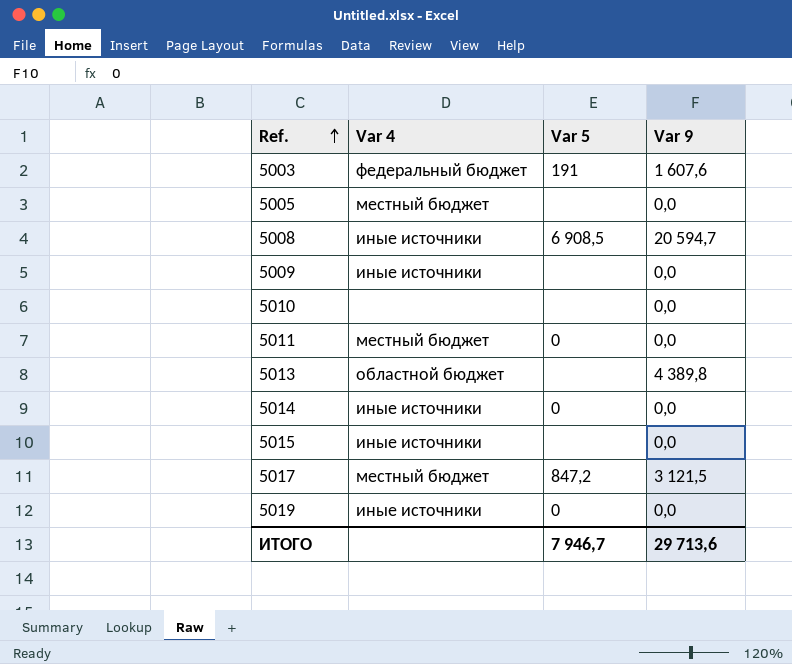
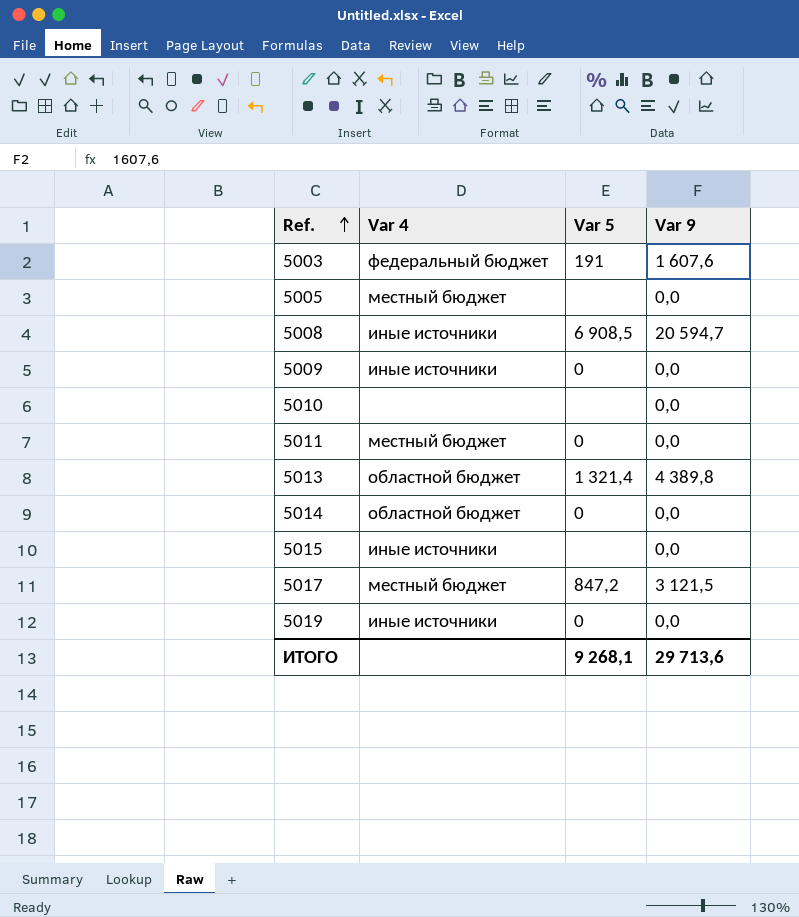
5009 | Var 5: none -> 0
5013 | Var 5: none -> 1 321,4
5014 | Var 4: иные источники -> областной бюджет
ИТОГО | Var 5: 7 946,7 -> 9 268,1

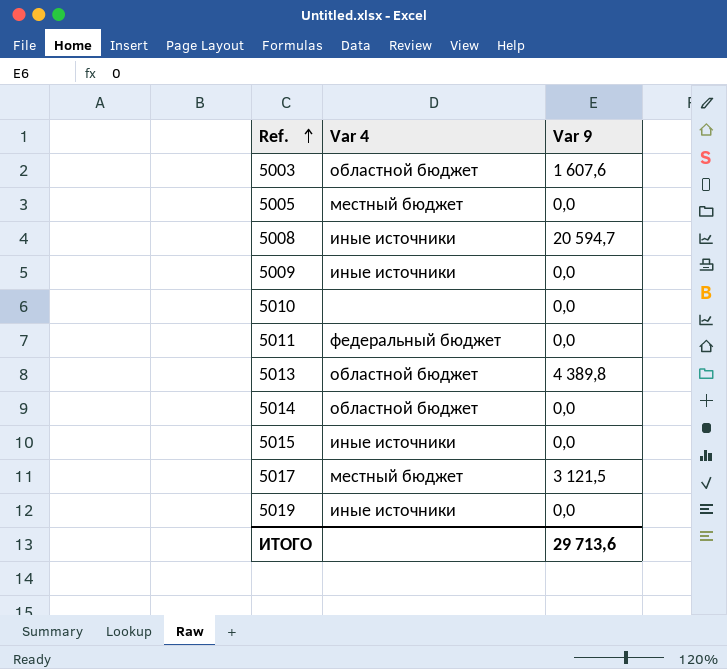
column Var 5 | position: 3 -> none
5003 | Var 4: федеральный бюджет -> областной бюджет
5011 | Var 4: местный бюджет -> федеральный бюджет

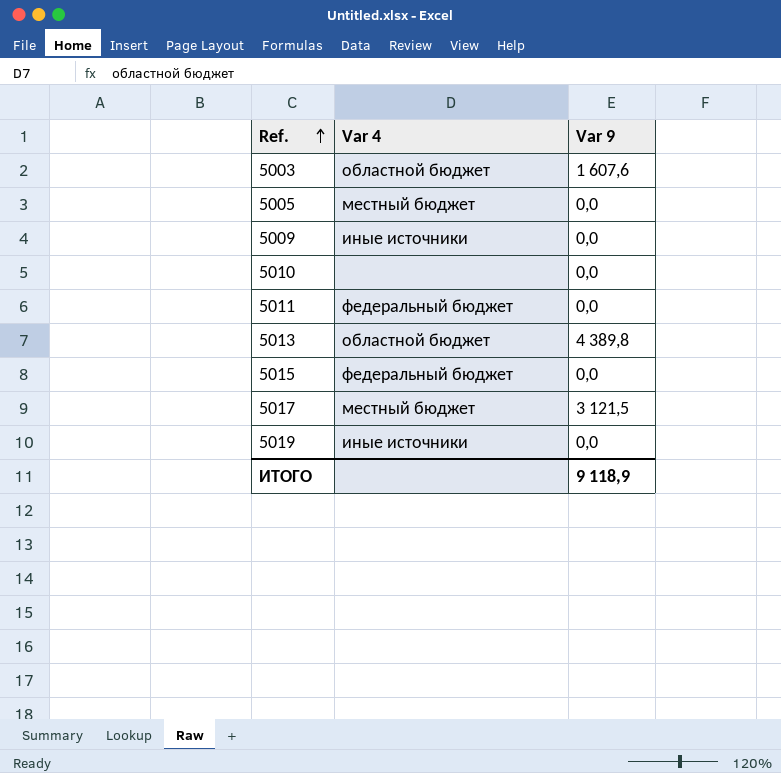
row 5008: иные источники | 20 594,7 -> none
row 5014: областной бюджет | 0,0 -> none
5015 | Var 4: иные источники -> федеральный бюджет
ИТОГО | Var 9: 29 713,6 -> 9 118,9

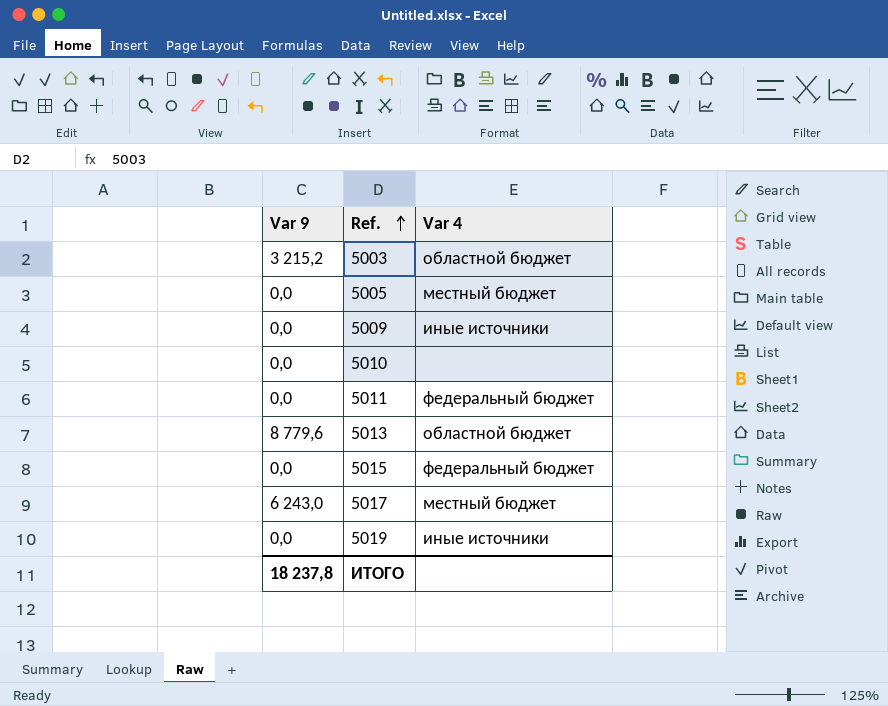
column Var 9 | position: 3 -> 1
5003 | Var 9: 1 607,6 -> 3 215,2
5013 | Var 9: 4 389,8 -> 8 779,6
5017 | Var 9: 3 121,5 -> 6 243,0
ИТОГО | Var 9: 9 118,9 -> 18 237,8

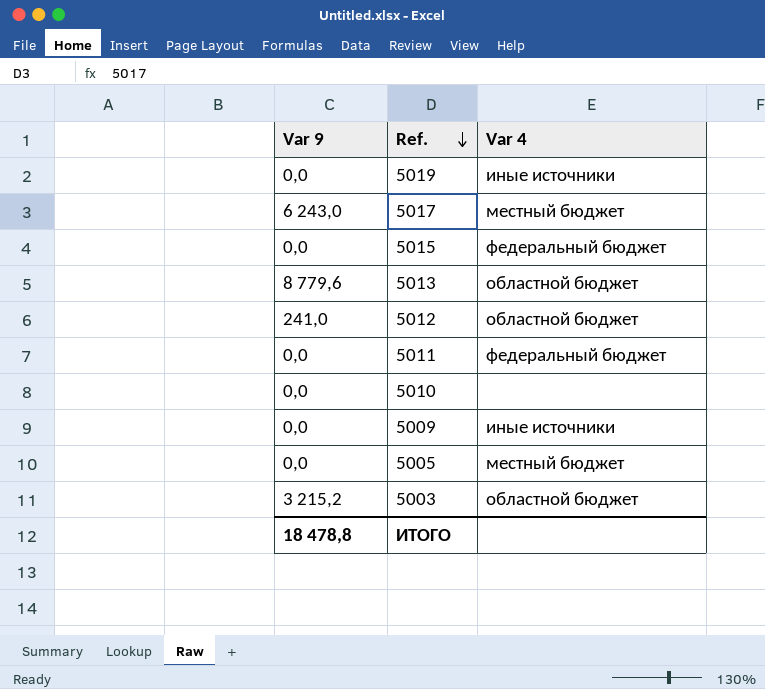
row order: Ref. ascending -> Ref. descending
row 5012: none -> 241,0 | областной бюджет
ИТОГО | Var 9: 18 237,8 -> 18 478,8

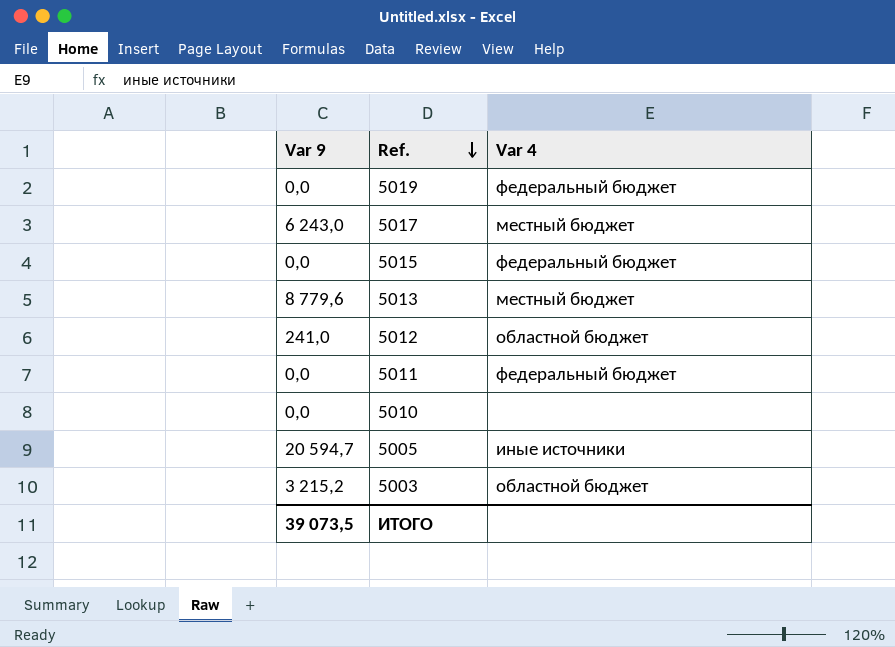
row 5009: 0,0 | иные источники -> none
5019 | Var 4: иные источники -> федеральный бюджет
5013 | Var 4: областной бюджет -> местный бюджет
5005 | Var 9: 0,0 -> 20 594,7
5005 | Var 4: местный бюджет -> иные источники
ИТОГО | Var 9: 18 478,8 -> 39 073,5

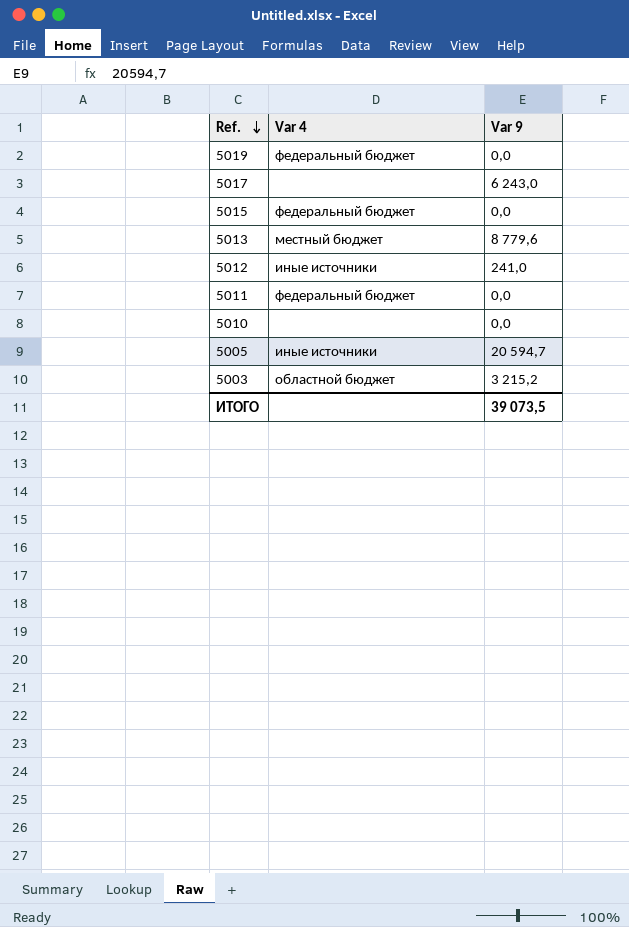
column Var 9 | position: 1 -> 3
5017 | Var 4: местный бюджет -> none
5012 | Var 4: областной бюджет -> иные источники

